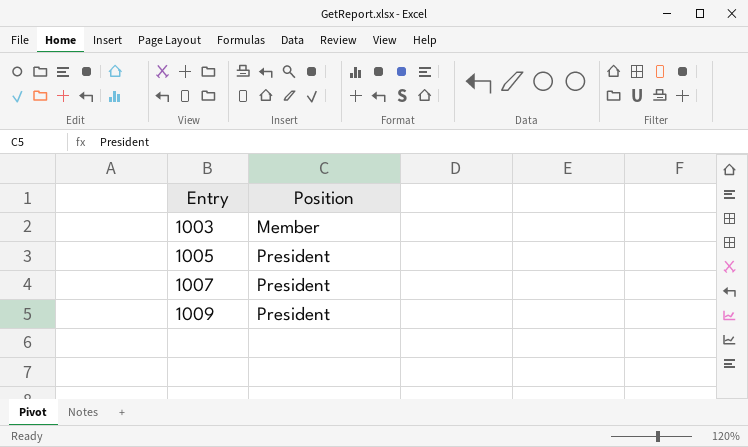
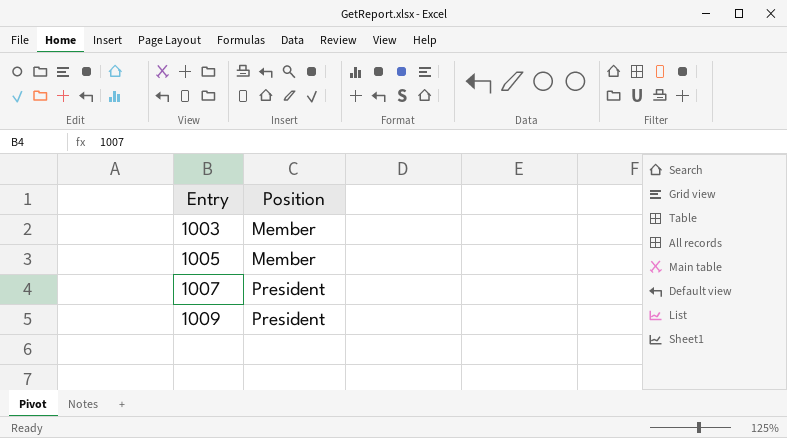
1005 | Position: President -> Member

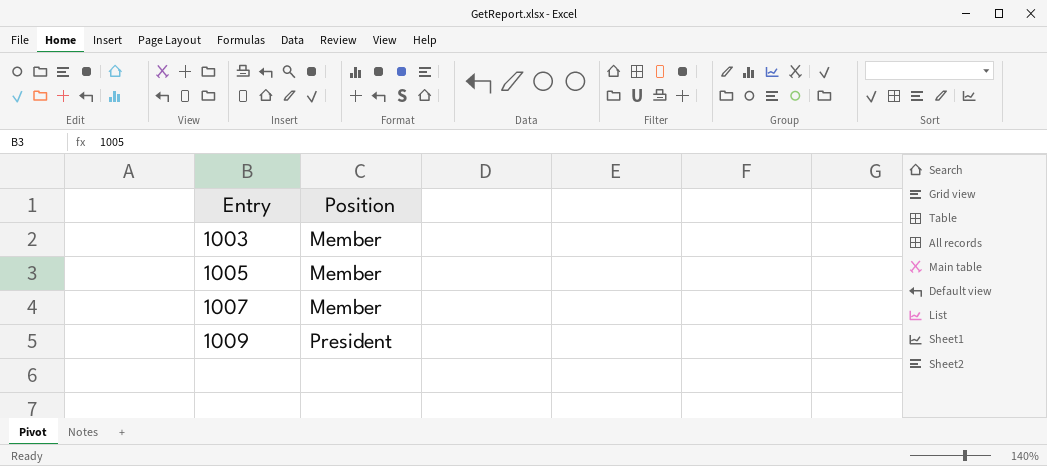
1007 | Position: President -> Member

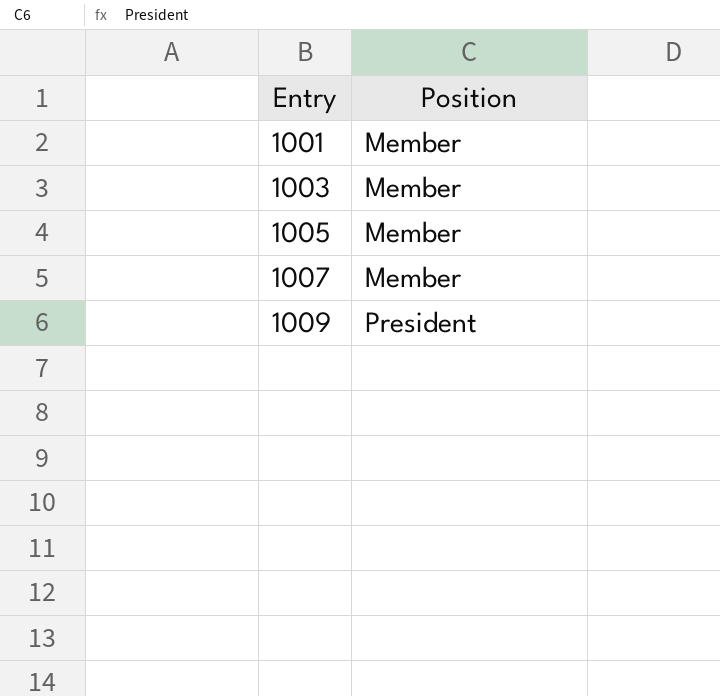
row 1001: none -> Member

